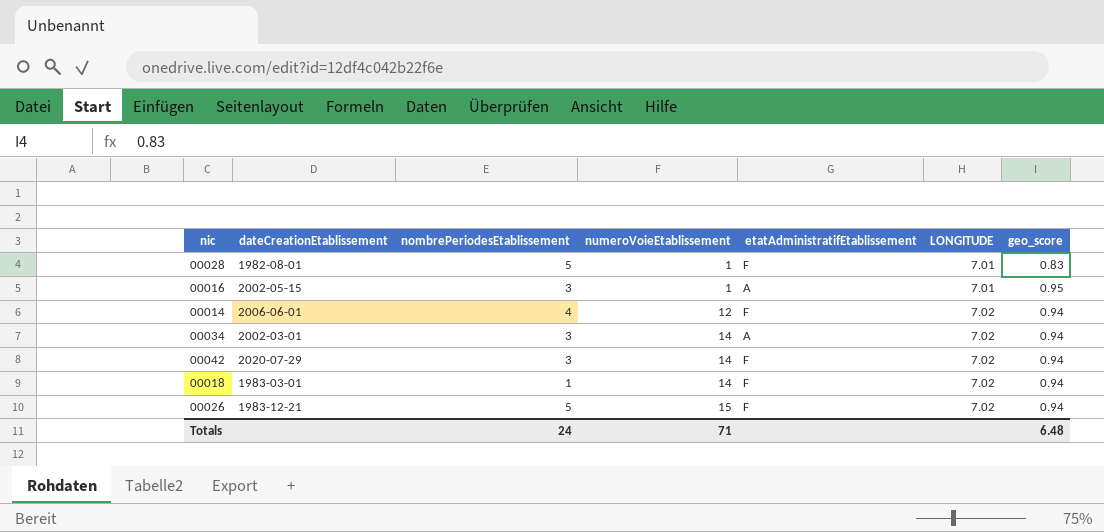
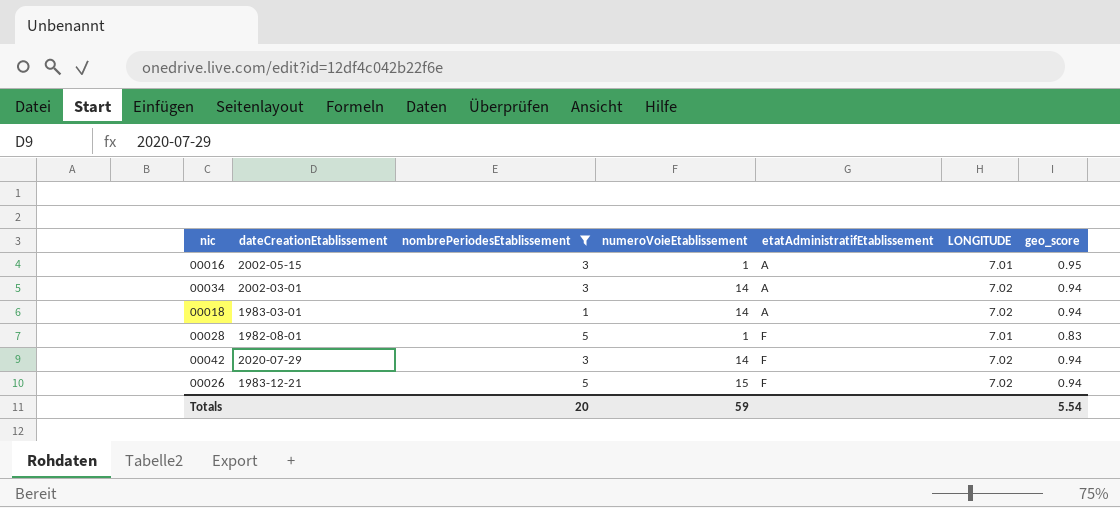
filter: none -> nombrePeriodesEtablissement != 4
row order: numeroVoieEtablissement ascending -> etatAdministratifEtablissement ascending
00018 | etatAdministratifEtablissement: F -> A
Totals | nombrePeriodesEtablissement: 24 -> 20
Totals | numeroVoieEtablissement: 71 -> 59
Totals | geo_score: 6.48 -> 5.54

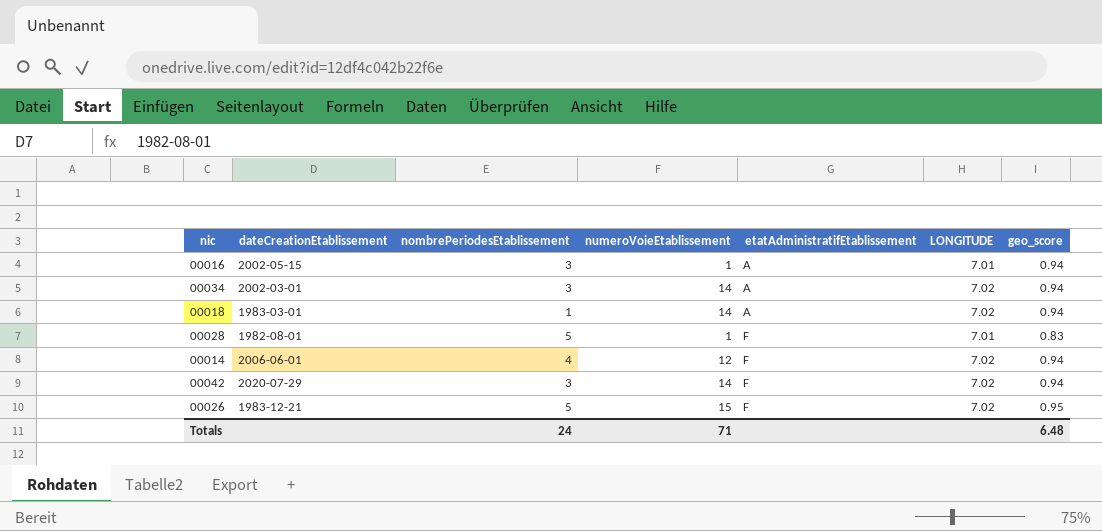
filter: nombrePeriodesEtablissement != 4 -> none
00016 | geo_score: 0.95 -> 0.94
00026 | geo_score: 0.94 -> 0.95
Totals | nombrePeriodesEtablissement: 20 -> 24
Totals | numeroVoieEtablissement: 59 -> 71
Totals | geo_score: 5.54 -> 6.48

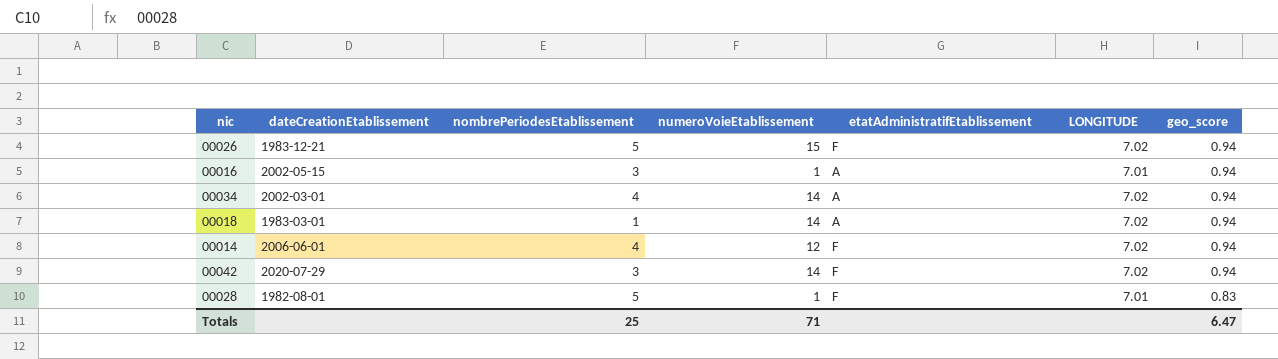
row order: etatAdministratifEtablissement ascending -> geo_score descending
00026 | geo_score: 0.95 -> 0.94
00034 | nombrePeriodesEtablissement: 3 -> 4
Totals | nombrePeriodesEtablissement: 24 -> 25
Totals | geo_score: 6.48 -> 6.47

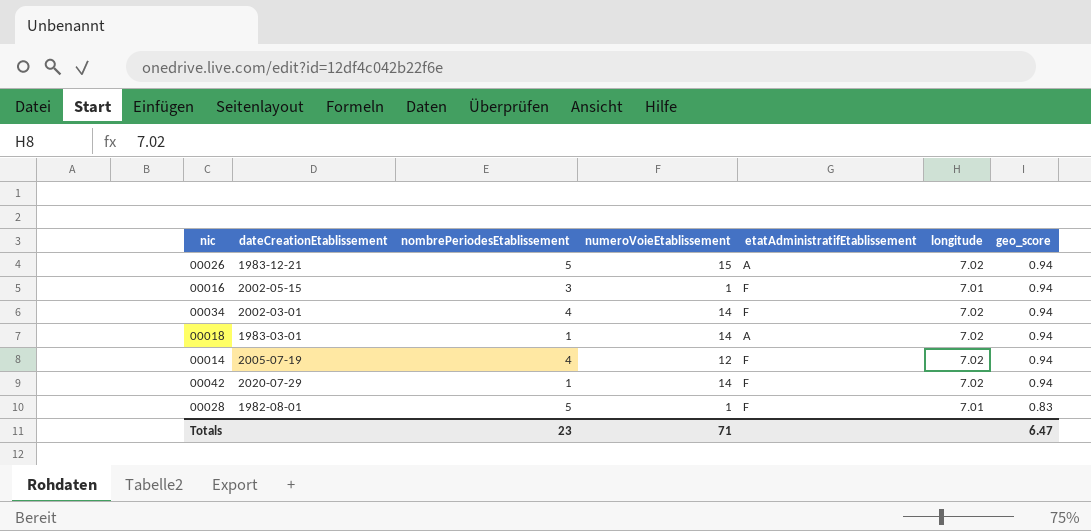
column name: LONGITUDE -> longitude
00026 | etatAdministratifEtablissement: F -> A
00016 | etatAdministratifEtablissement: A -> F
00034 | etatAdministratifEtablissement: A -> F
00014 | dateCreationEtablissement: 2006-06-01 -> 2005-07-19
00042 | nombrePeriodesEtablissement: 3 -> 1
Totals | nombrePeriodesEtablissement: 25 -> 23

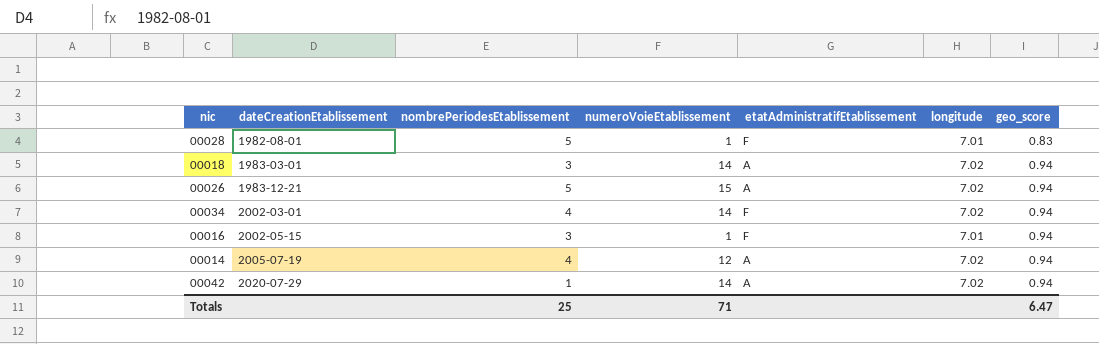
row order: geo_score descending -> dateCreationEtablissement ascending
00018 | nombrePeriodesEtablissement: 1 -> 3
00014 | etatAdministratifEtablissement: F -> A
00042 | etatAdministratifEtablissement: F -> A
Totals | nombrePeriodesEtablissement: 23 -> 25

